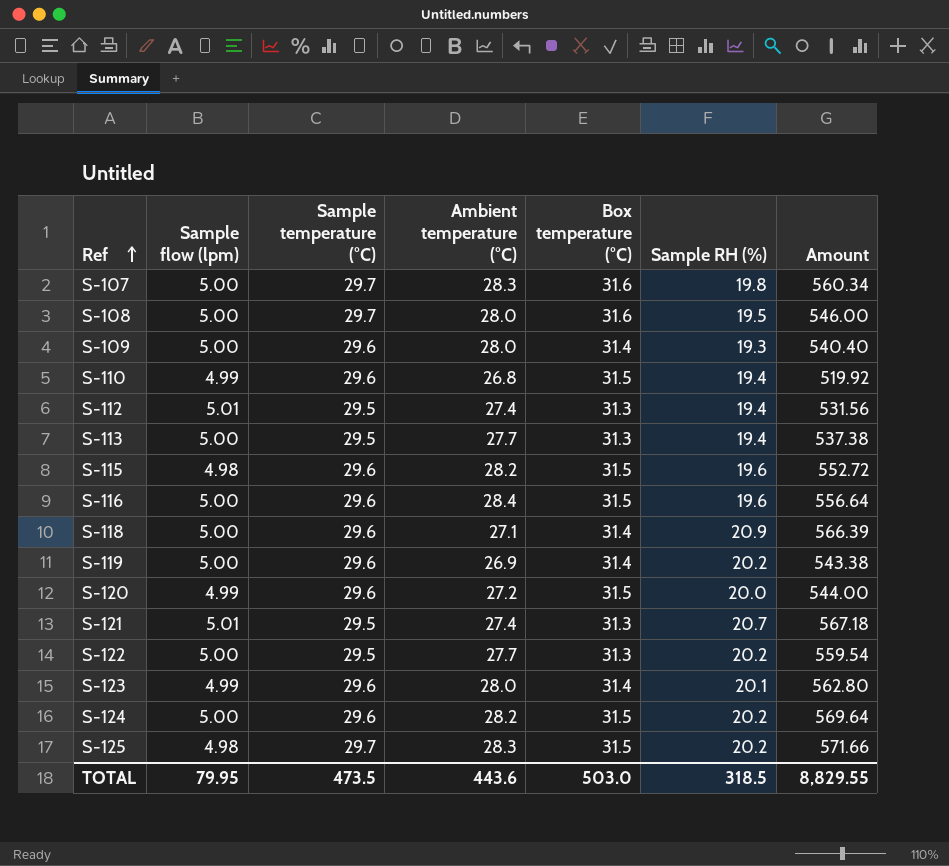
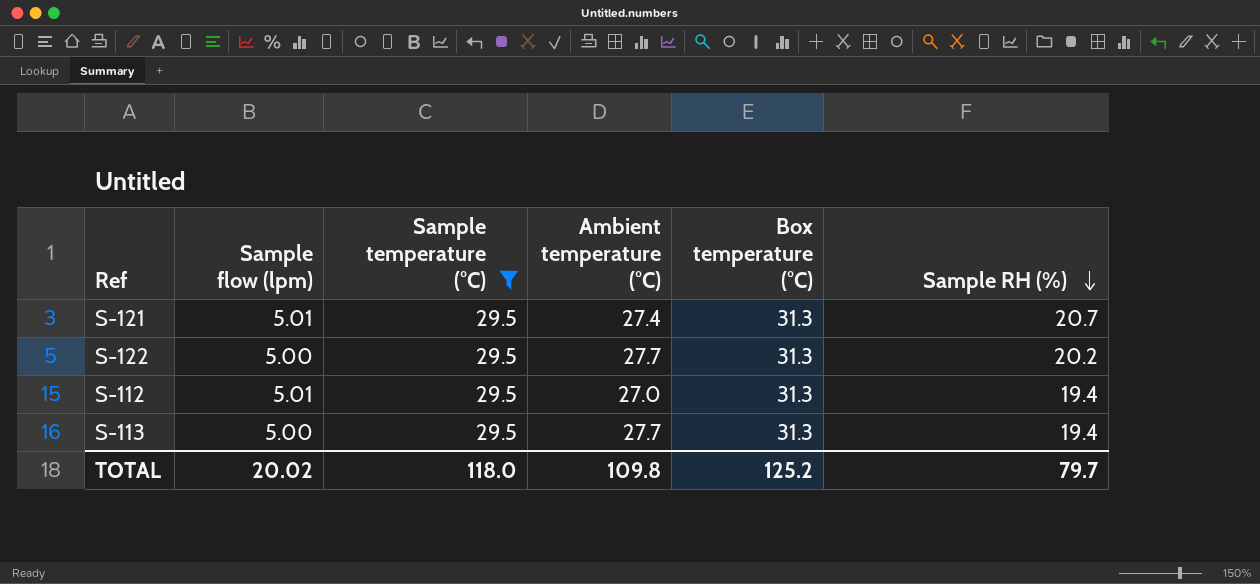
filter: none -> Sample temperature (°C) = 29.5
row order: Ref ascending -> Sample RH (%) descending
column Amount | formula: [Ambient temperature (°C)] * [Sample RH (%)] -> none
S-112 | Ambient temperature (°C): 27.4 -> 27.0
TOTAL | Sample flow (lpm): 79.95 -> 20.02
TOTAL | Sample temperature (°C): 473.5 -> 118.0
TOTAL | Ambient temperature (°C): 443.6 -> 109.8
TOTAL | Box temperature (°C): 503.0 -> 125.2
TOTAL | Sample RH (%): 318.5 -> 79.7

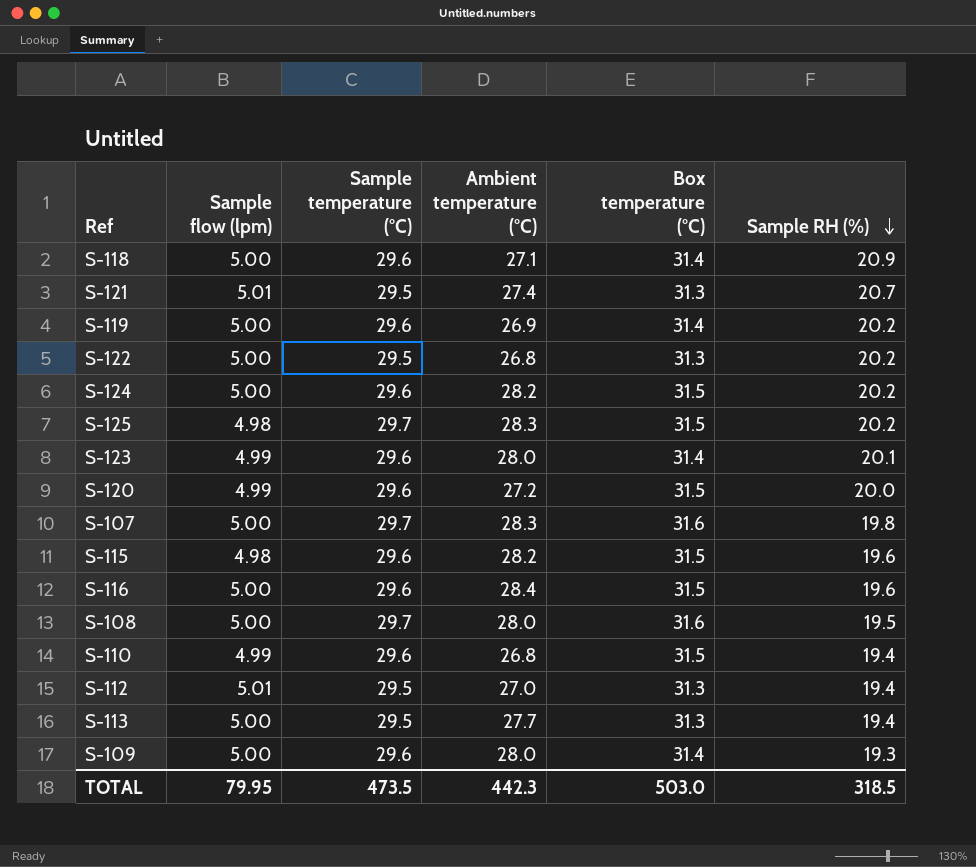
filter: Sample temperature (°C) = 29.5 -> none
S-122 | Ambient temperature (°C): 27.7 -> 26.8
TOTAL | Sample flow (lpm): 20.02 -> 79.95
TOTAL | Sample temperature (°C): 118.0 -> 473.5
TOTAL | Ambient temperature (°C): 109.8 -> 442.3
TOTAL | Box temperature (°C): 125.2 -> 503.0
TOTAL | Sample RH (%): 79.7 -> 318.5

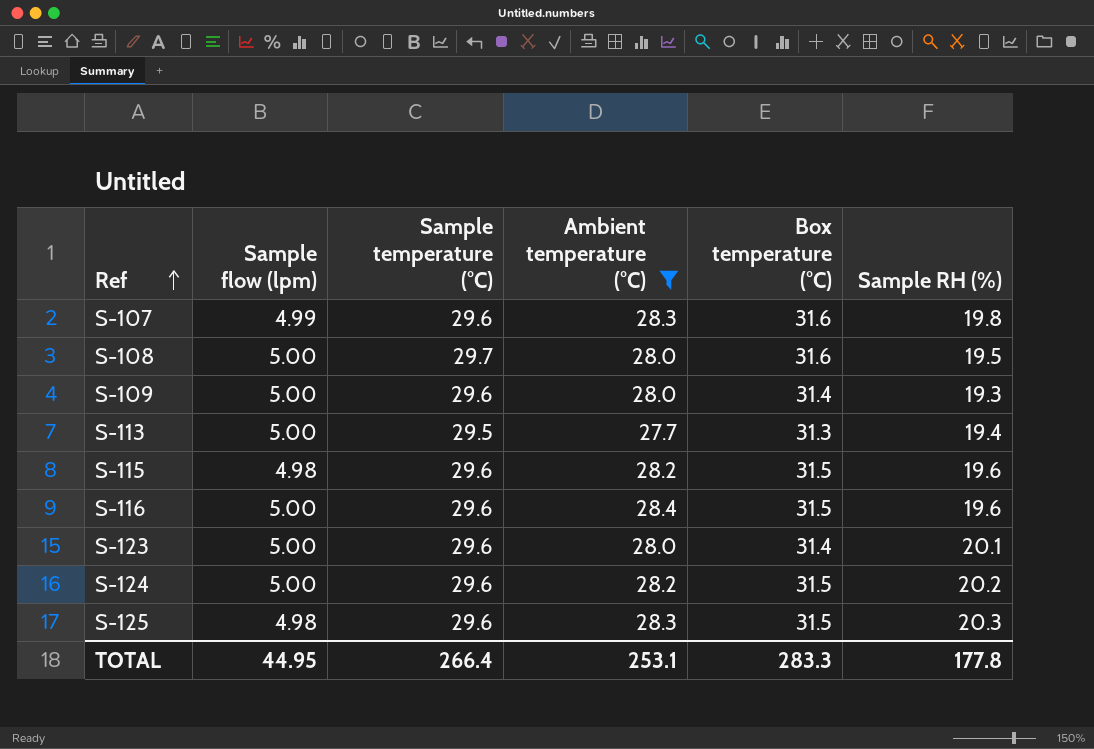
filter: none -> Ambient temperature (°C) >= 27.7
row order: Sample RH (%) descending -> Ref ascending
S-107 | Sample flow (lpm): 5.00 -> 4.99
S-107 | Sample temperature (°C): 29.7 -> 29.6
S-123 | Sample flow (lpm): 4.99 -> 5.00
S-125 | Sample temperature (°C): 29.7 -> 29.6
S-125 | Sample RH (%): 20.2 -> 20.3
TOTAL | Sample flow (lpm): 79.95 -> 44.95
TOTAL | Sample temperature (°C): 473.5 -> 266.4
TOTAL | Ambient temperature (°C): 442.3 -> 253.1
TOTAL | Box temperature (°C): 503.0 -> 283.3
TOTAL | Sample RH (%): 318.5 -> 177.8

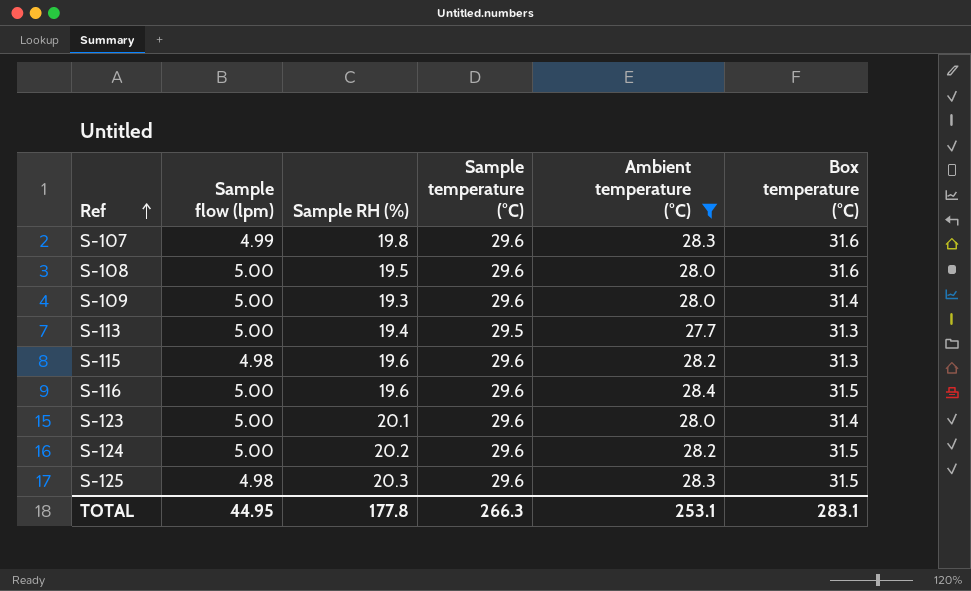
column Sample RH (%) | position: 6 -> 3
S-108 | Sample temperature (°C): 29.7 -> 29.6
S-115 | Box temperature (°C): 31.5 -> 31.3
TOTAL | Sample temperature (°C): 266.4 -> 266.3
TOTAL | Box temperature (°C): 283.3 -> 283.1

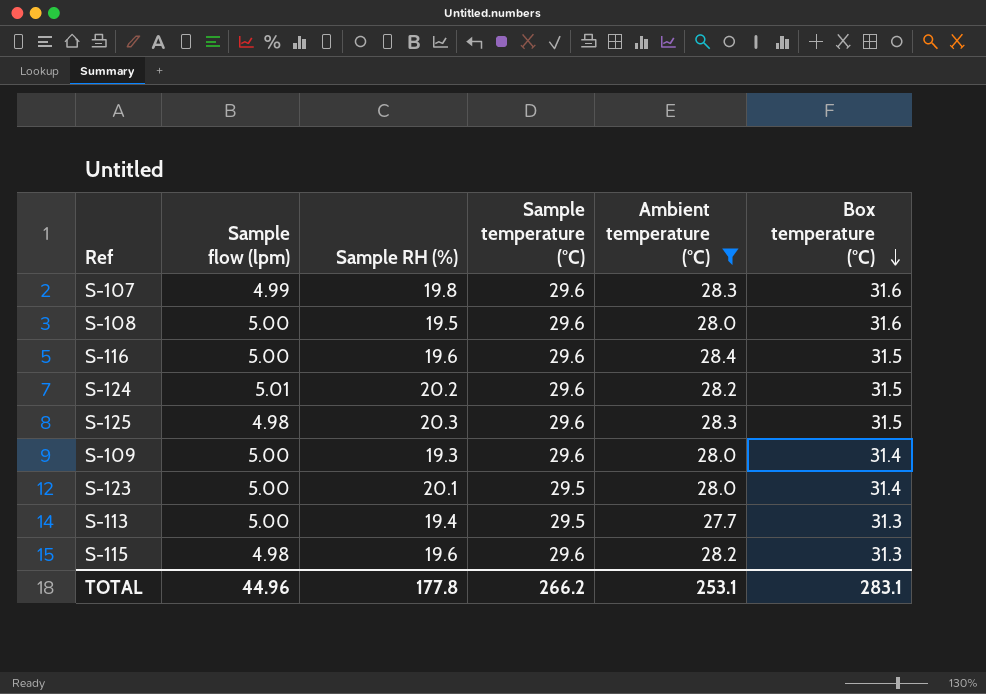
row order: Ref ascending -> Box temperature (°C) descending
S-124 | Sample flow (lpm): 5.00 -> 5.01
S-123 | Sample temperature (°C): 29.6 -> 29.5
TOTAL | Sample flow (lpm): 44.95 -> 44.96
TOTAL | Sample temperature (°C): 266.3 -> 266.2

